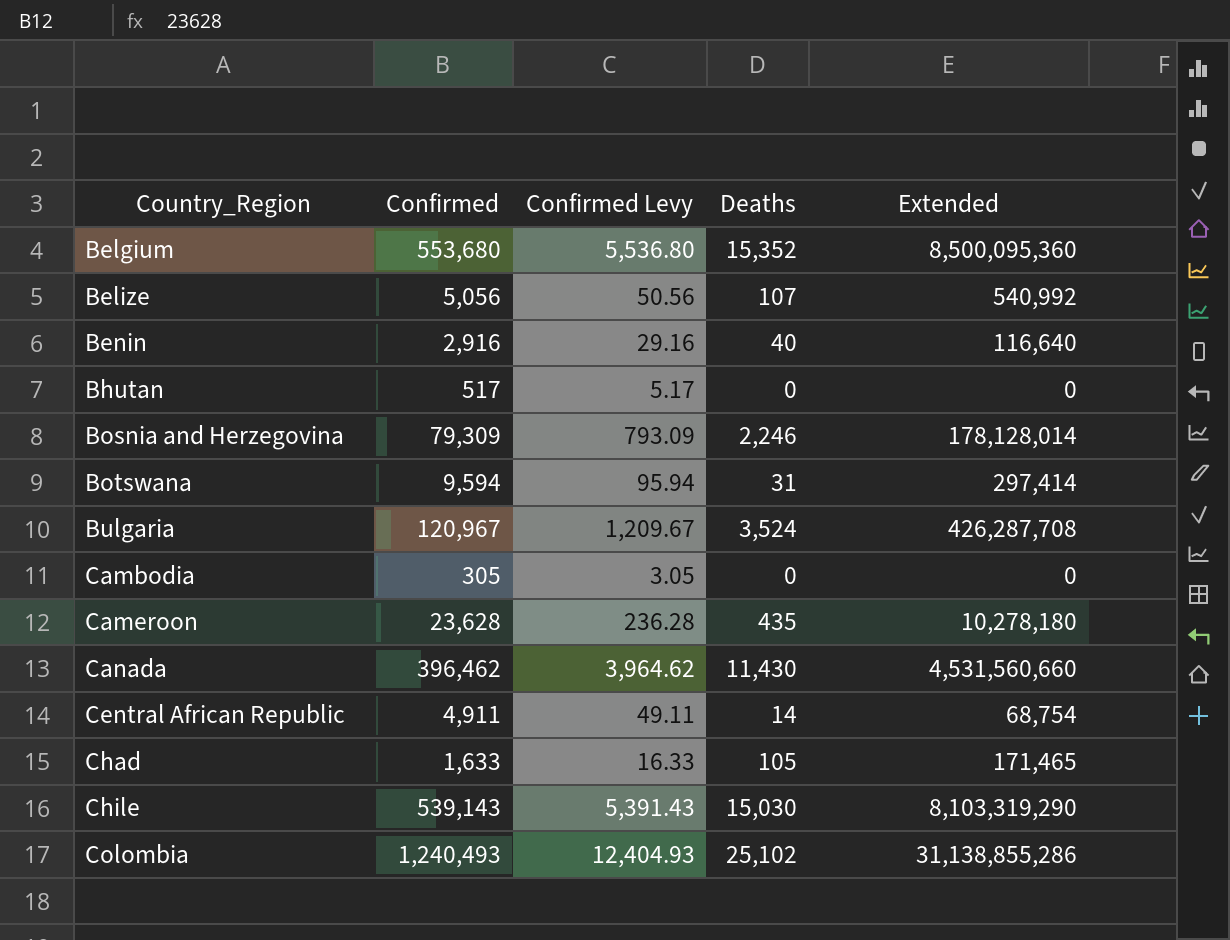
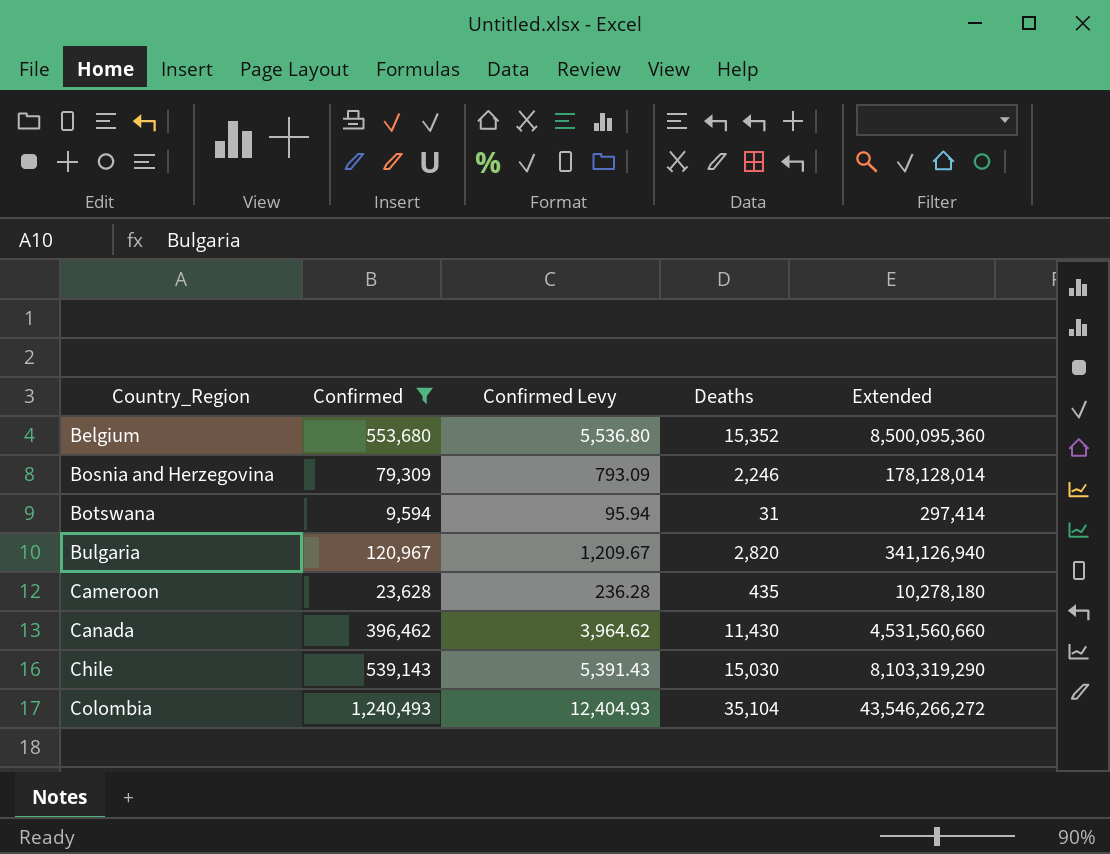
filter: none -> Confirmed >= 9,594
Bulgaria | Deaths: 3,524 -> 2,820
Bulgaria | Extended: 426,287,708 -> 341,126,940
Colombia | Deaths: 25,102 -> 35,104
Colombia | Extended: 31,138,855,286 -> 43,546,266,272

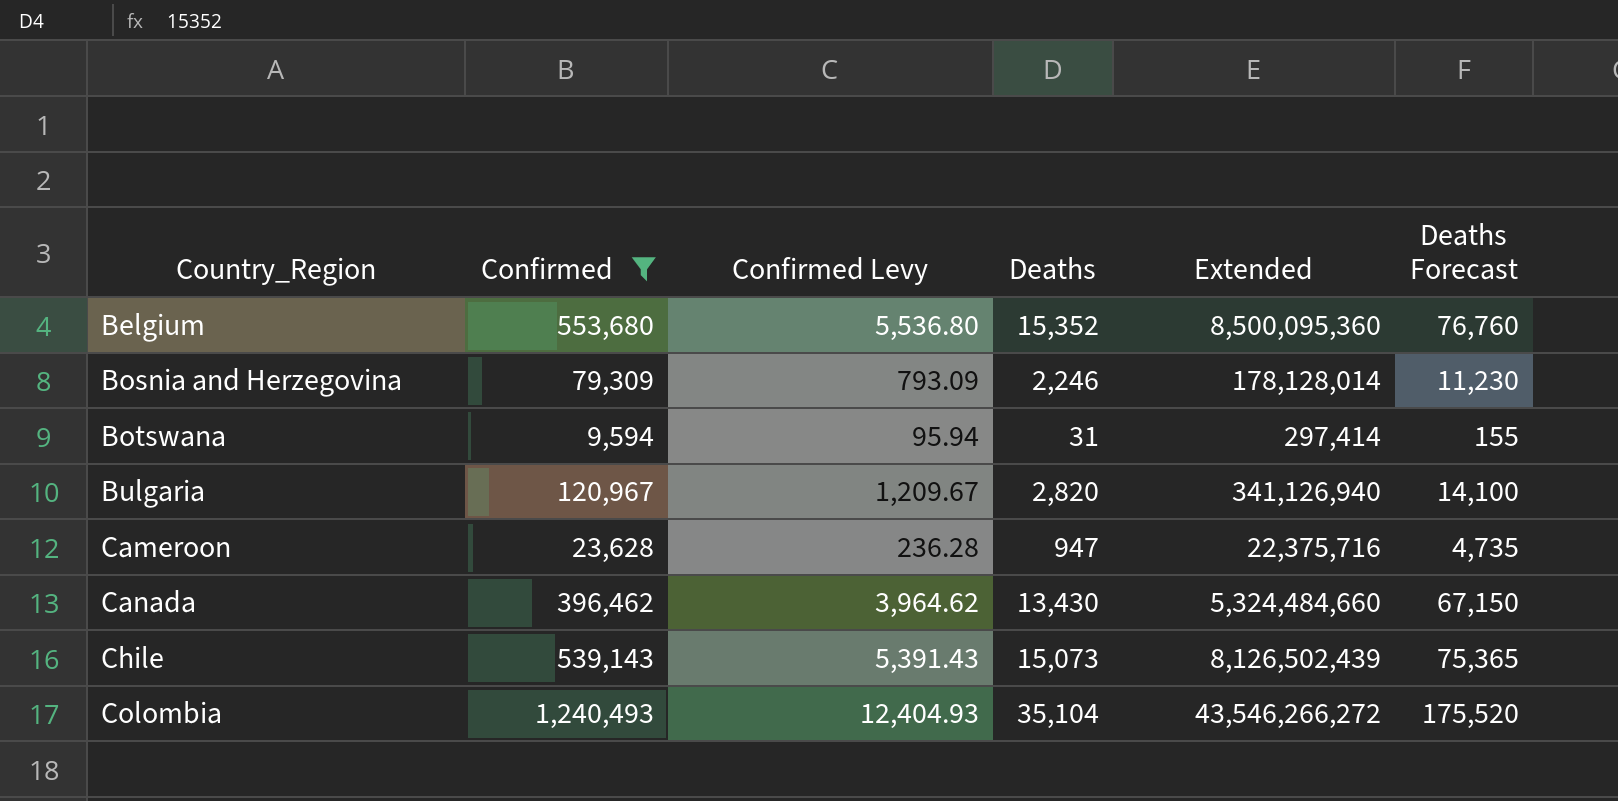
column Deaths Forecast | formula: none -> [Deaths] * 5
Cameroon | Deaths: 435 -> 947
Cameroon | Extended: 10,278,180 -> 22,375,716
Canada | Deaths: 11,430 -> 13,430
Canada | Extended: 4,531,560,660 -> 5,324,484,660
Chile | Deaths: 15,030 -> 15,073
Chile | Extended: 8,103,319,290 -> 8,126,502,439

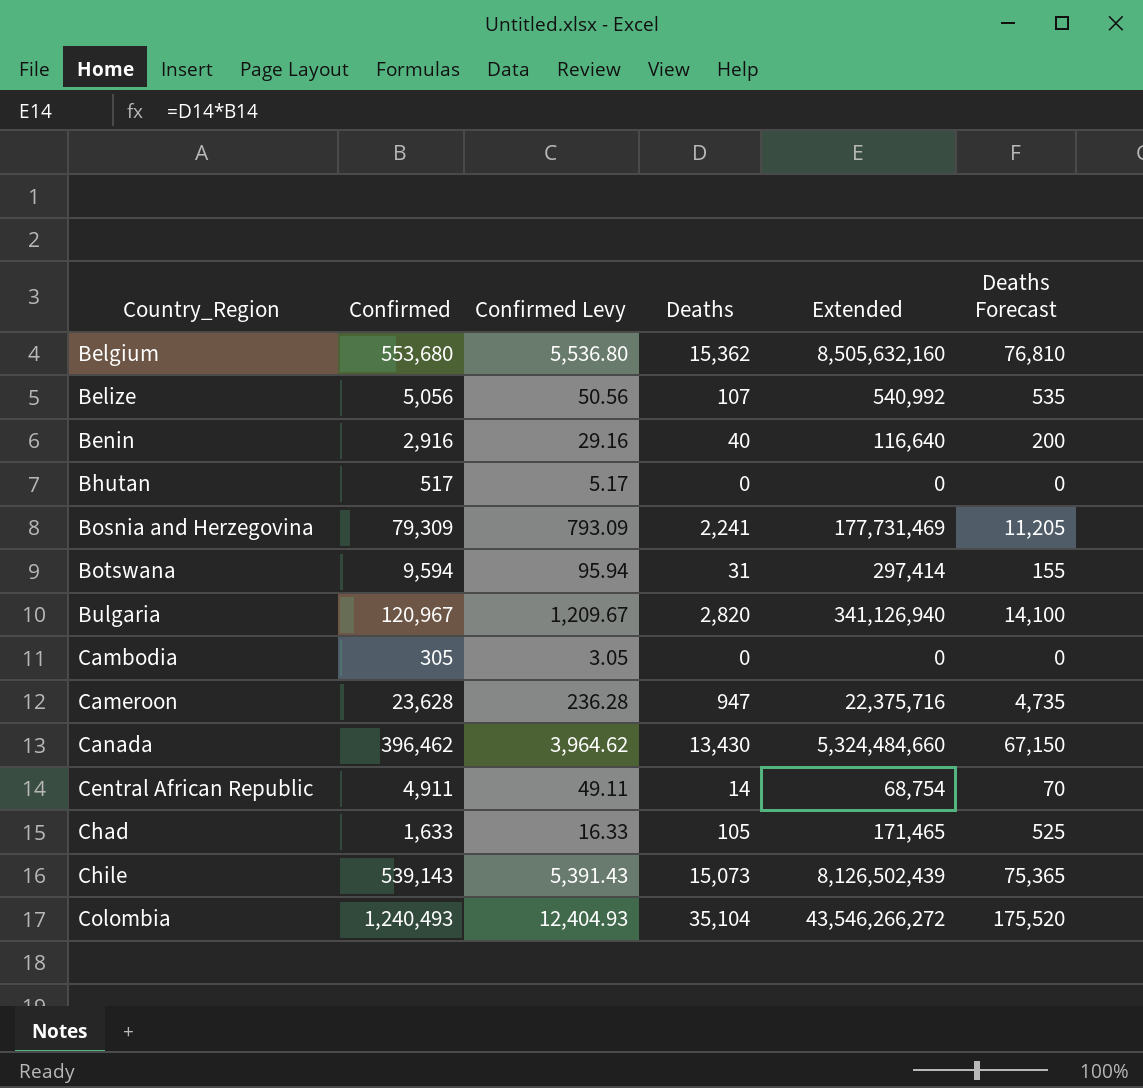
filter: Confirmed >= 9,594 -> none
Belgium | Deaths: 15,352 -> 15,362
Belgium | Extended: 8,500,095,360 -> 8,505,632,160
Belgium | Deaths Forecast: 76,760 -> 76,810
Bosnia and Herzegovina | Deaths: 2,246 -> 2,241
Bosnia and Herzegovina | Extended: 178,128,014 -> 177,731,469
Bosnia and Herzegovina | Deaths Forecast: 11,230 -> 11,205

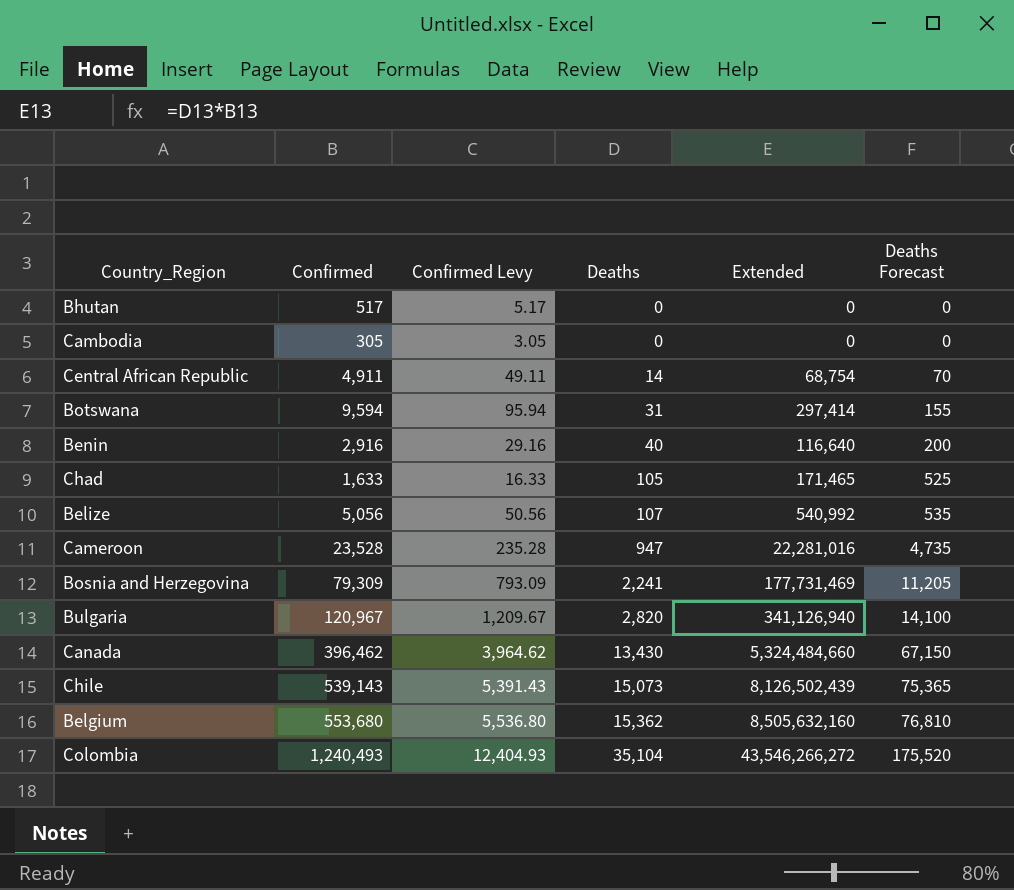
row order: Country_Region ascending -> Deaths ascending
Cameroon | Confirmed: 23,628 -> 23,528
Cameroon | Confirmed Levy: 236.28 -> 235.28
Cameroon | Extended: 22,375,716 -> 22,281,016

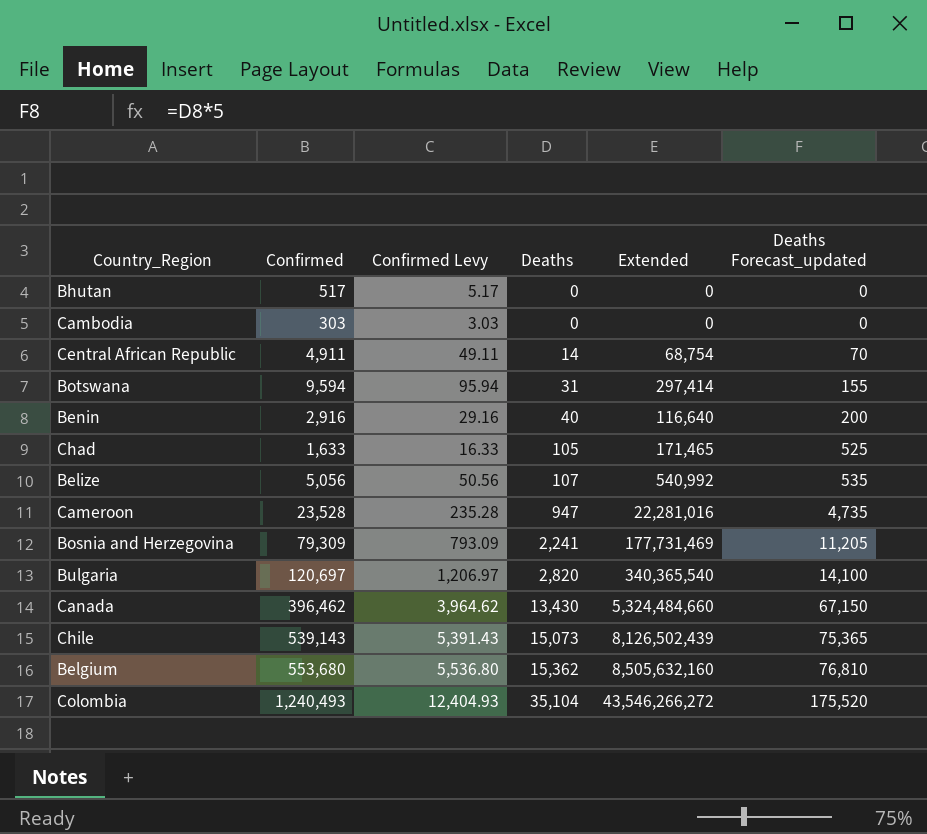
column name: Deaths Forecast -> Deaths Forecast_updated
Cambodia | Confirmed: 305 -> 303
Cambodia | Confirmed Levy: 3.05 -> 3.03
Bulgaria | Confirmed: 120,967 -> 120,697
Bulgaria | Confirmed Levy: 1,209.67 -> 1,206.97
Bulgaria | Extended: 341,126,940 -> 340,365,540

